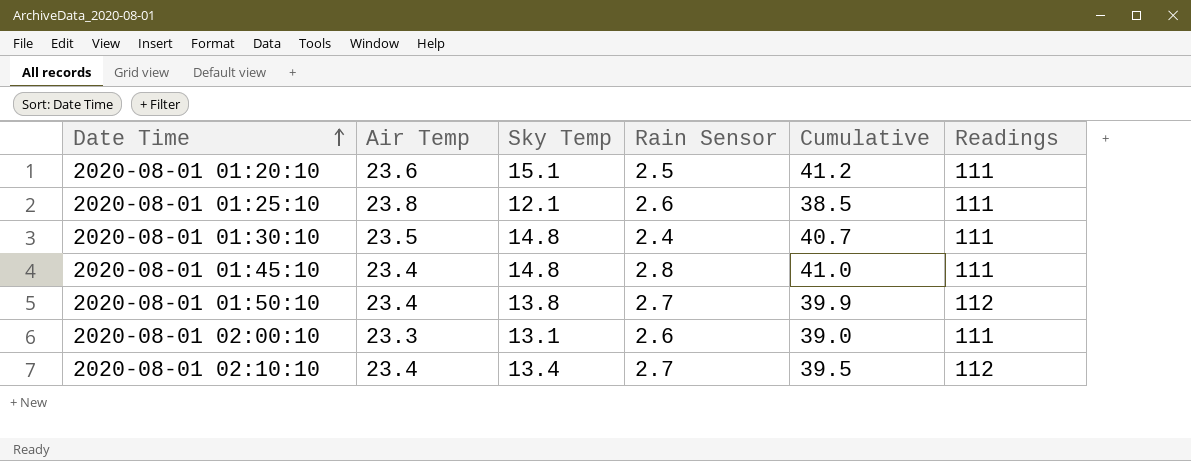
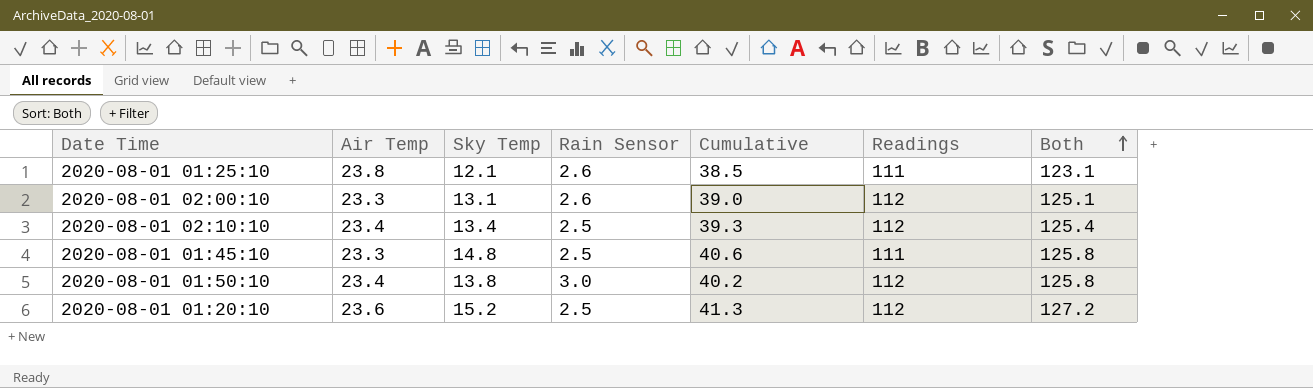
row order: Date Time ascending -> Both ascending
column Both | formula: none -> [Sky Temp] + [Readings]
row 2020-08-01 01:30:10: 23.5 | 14.8 | 2.4 | 40.7 | 111 -> none
2020-08-01 02:00:10 | Readings: 111 -> 112
2020-08-01 02:10:10 | Rain Sensor: 2.7 -> 2.5
2020-08-01 02:10:10 | Cumulative: 39.5 -> 39.3
2020-08-01 01:45:10 | Air Temp: 23.4 -> 23.3
2020-08-01 01:45:10 | Rain Sensor: 2.8 -> 2.5
2020-08-01 01:45:10 | Cumulative: 41.0 -> 40.6
2020-08-01 01:50:10 | Rain Sensor: 2.7 -> 3.0
2020-08-01 01:50:10 | Cumulative: 39.9 -> 40.2
2020-08-01 01:20:10 | Sky Temp: 15.1 -> 15.2
2020-08-01 01:20:10 | Cumulative: 41.2 -> 41.3
2020-08-01 01:20:10 | Readings: 111 -> 112

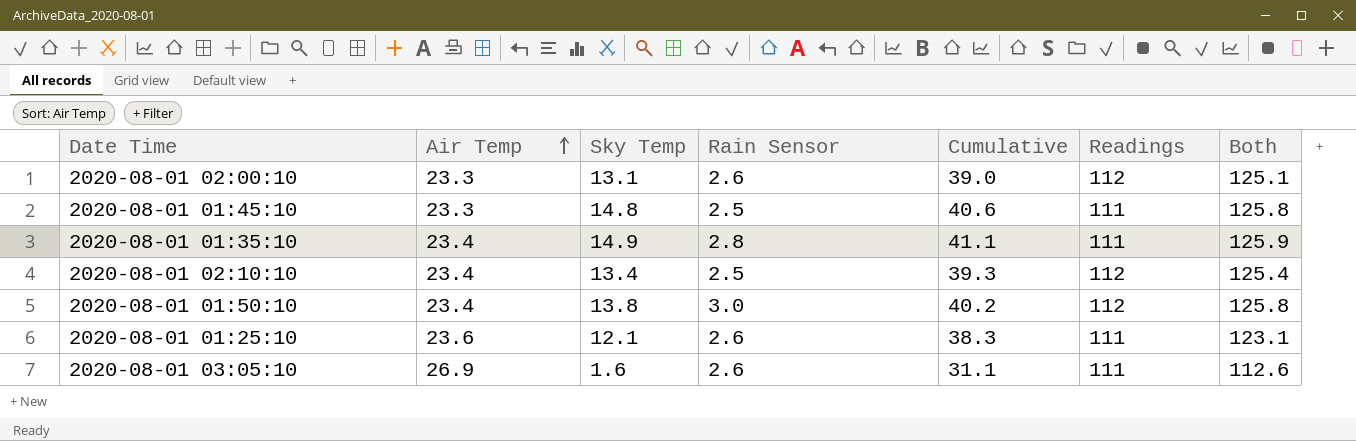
row order: Both ascending -> Air Temp ascending
row 2020-08-01 01:20:10: 23.6 | 15.2 | 2.5 | 41.3 | 112 | 127.2 -> none
row 2020-08-01 01:35:10: none -> 23.4 | 14.9 | 2.8 | 41.1 | 111 | 125.9
2020-08-01 01:25:10 | Air Temp: 23.8 -> 23.6
2020-08-01 01:25:10 | Cumulative: 38.5 -> 38.3
row 2020-08-01 03:05:10: none -> 26.9 | 1.6 | 2.6 | 31.1 | 111 | 112.6

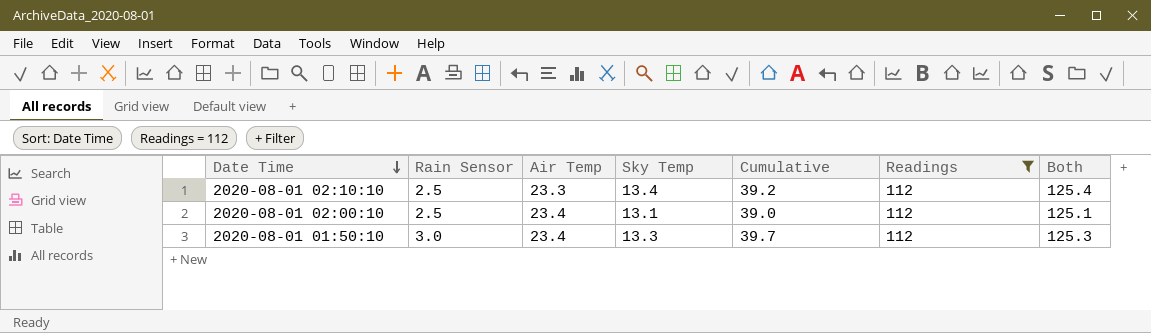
filter: none -> Readings = 112
row order: Air Temp ascending -> Date Time descending
column Rain Sensor | position: 4 -> 2
2020-08-01 02:10:10 | Air Temp: 23.4 -> 23.3
2020-08-01 02:10:10 | Cumulative: 39.3 -> 39.2
2020-08-01 02:00:10 | Rain Sensor: 2.6 -> 2.5
2020-08-01 02:00:10 | Air Temp: 23.3 -> 23.4
2020-08-01 01:50:10 | Sky Temp: 13.8 -> 13.3
2020-08-01 01:50:10 | Cumulative: 40.2 -> 39.7
2020-08-01 01:50:10 | Both: 125.8 -> 125.3

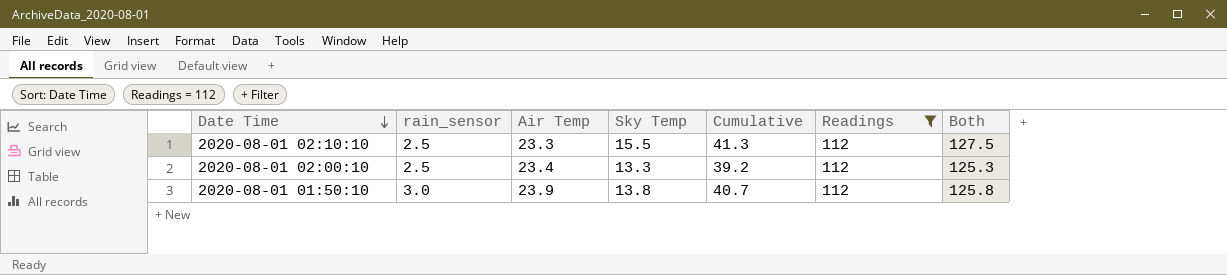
column name: Rain Sensor -> rain_sensor
2020-08-01 02:10:10 | Sky Temp: 13.4 -> 15.5
2020-08-01 02:10:10 | Cumulative: 39.2 -> 41.3
2020-08-01 02:10:10 | Both: 125.4 -> 127.5
2020-08-01 02:00:10 | Sky Temp: 13.1 -> 13.3
2020-08-01 02:00:10 | Cumulative: 39.0 -> 39.2
2020-08-01 02:00:10 | Both: 125.1 -> 125.3
2020-08-01 01:50:10 | Air Temp: 23.4 -> 23.9
2020-08-01 01:50:10 | Sky Temp: 13.3 -> 13.8
2020-08-01 01:50:10 | Cumulative: 39.7 -> 40.7
2020-08-01 01:50:10 | Both: 125.3 -> 125.8

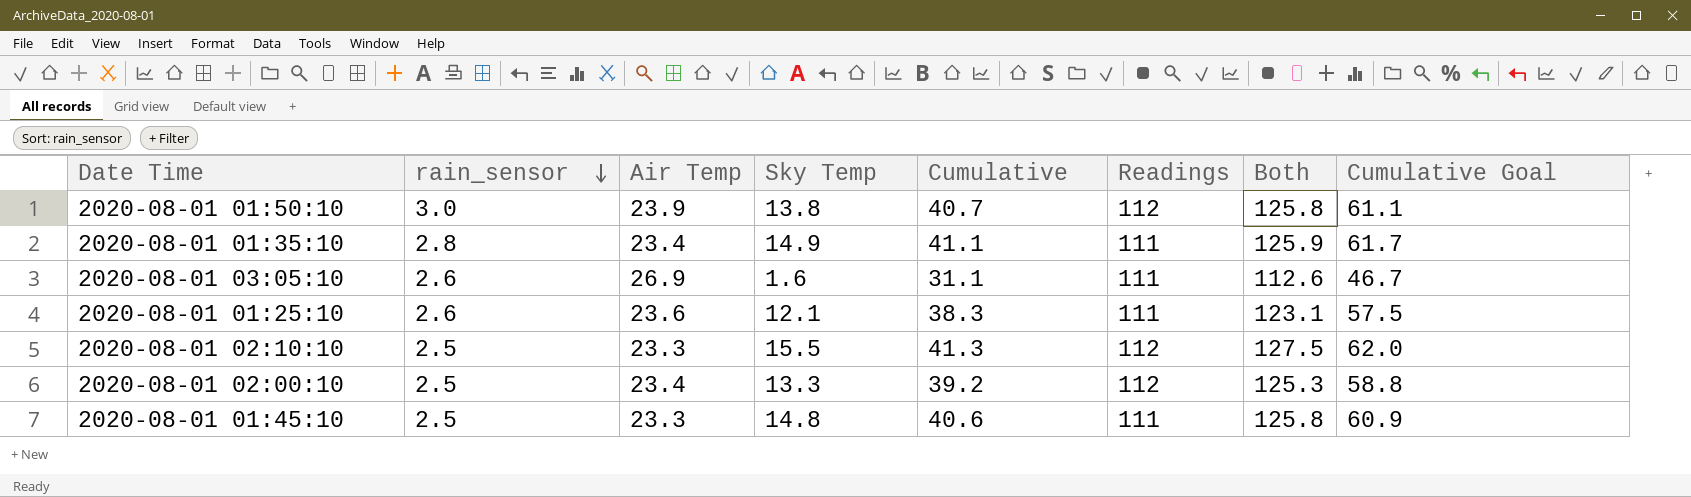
filter: Readings = 112 -> none
row order: Date Time descending -> rain_sensor descending
column Cumulative Goal | formula: none -> [Cumulative] * 1.5

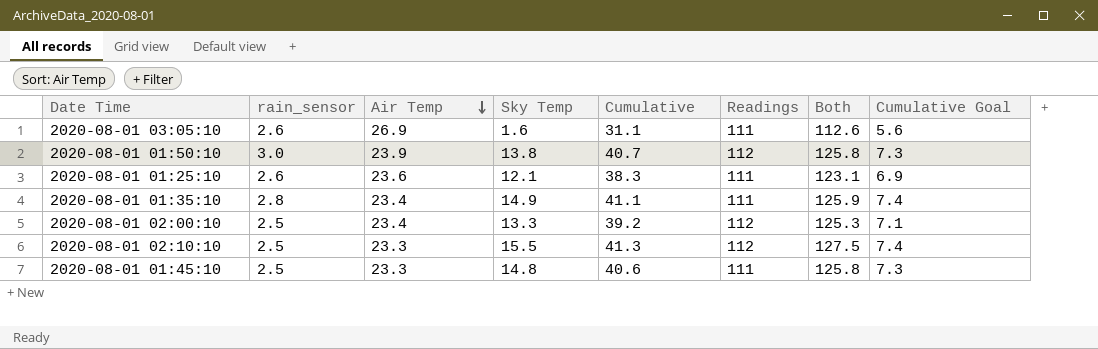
row order: rain_sensor descending -> Air Temp descending
column Cumulative Goal | formula: [Cumulative] * 1.5 -> [Cumulative] * 0.18

